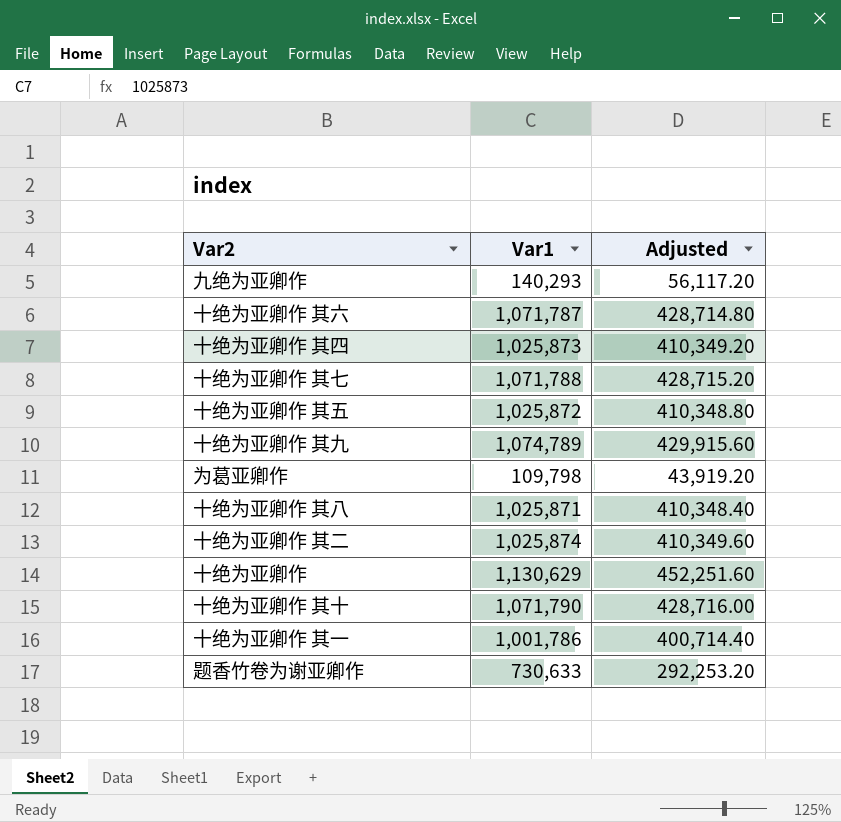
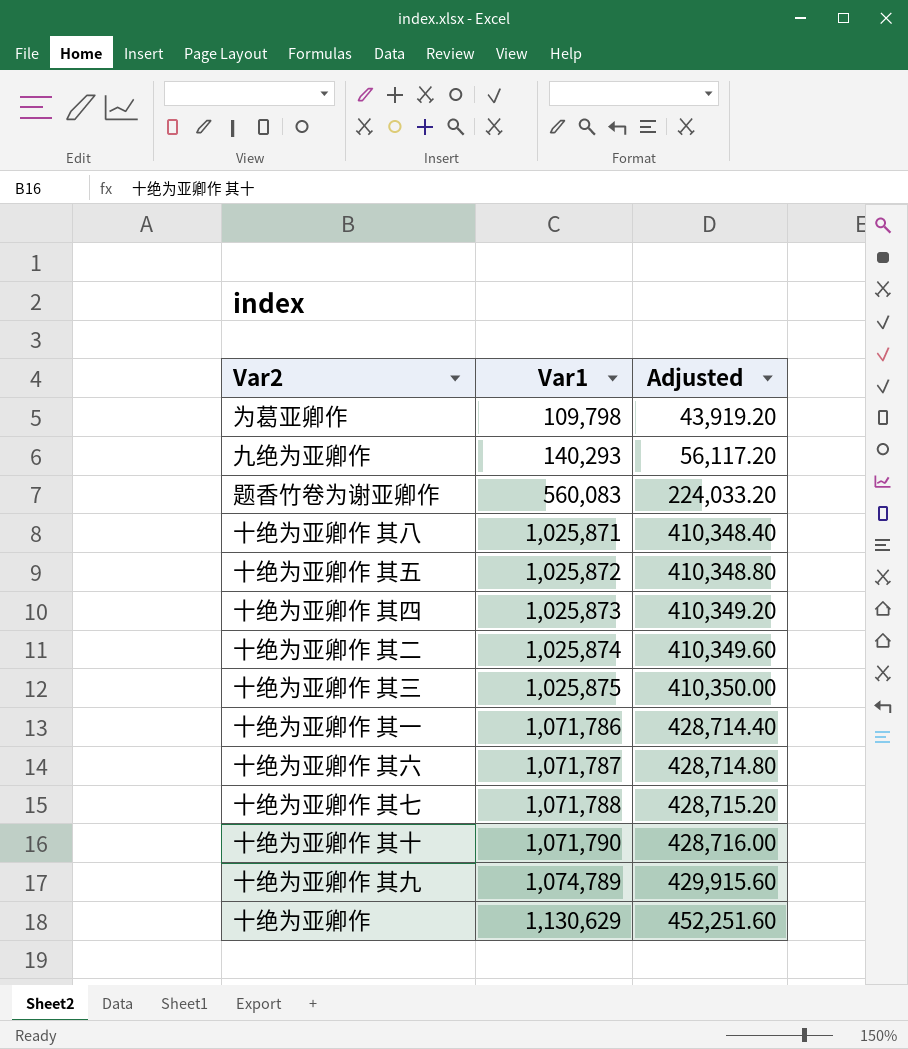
row order: none -> Var1 ascending
题香竹卷为谢亚卿作 | Var1: 730,633 -> 560,083
题香竹卷为谢亚卿作 | Adjusted: 292,253.20 -> 224,033.20
row 十绝为亚卿作 其三: none -> 1,025,875 | 410,350.00
十绝为亚卿作 其一 | Var1: 1,001,786 -> 1,071,786
十绝为亚卿作 其一 | Adjusted: 400,714.40 -> 428,714.40

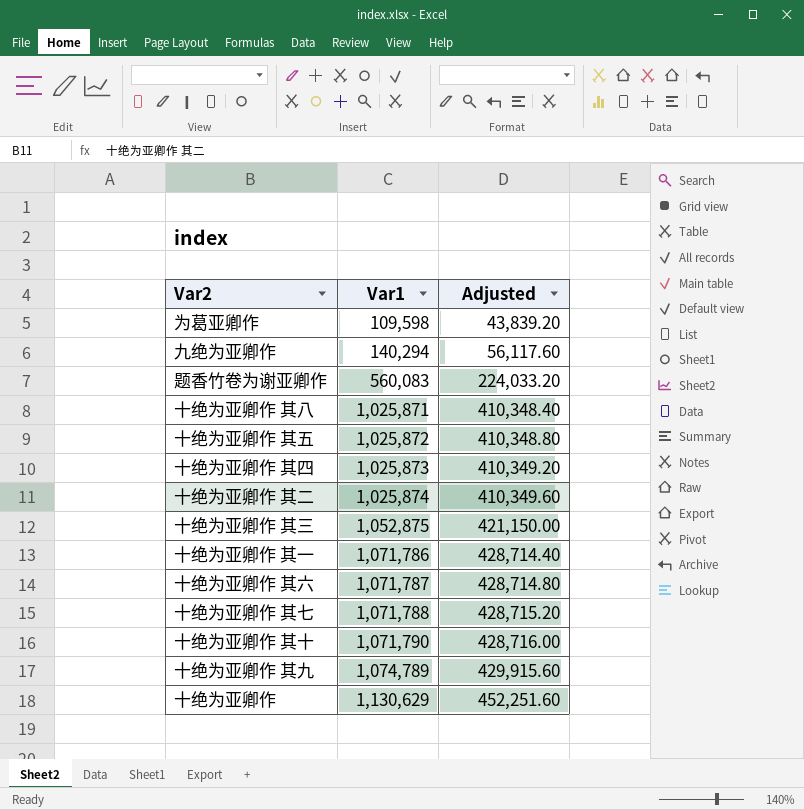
为葛亚卿作 | Var1: 109,798 -> 109,598
为葛亚卿作 | Adjusted: 43,919.20 -> 43,839.20
九绝为亚卿作 | Var1: 140,293 -> 140,294
九绝为亚卿作 | Adjusted: 56,117.20 -> 56,117.60
十绝为亚卿作 其三 | Var1: 1,025,875 -> 1,052,875
十绝为亚卿作 其三 | Adjusted: 410,350.00 -> 421,150.00

